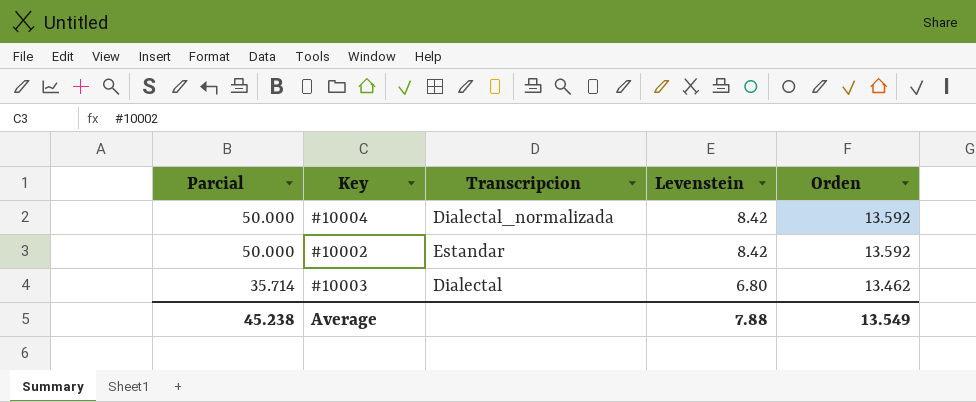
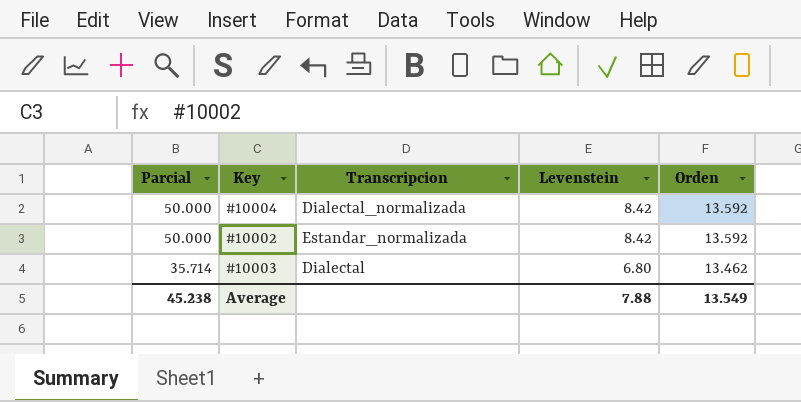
#10002 | Transcripcion: Estandar -> Estandar_normalizada

